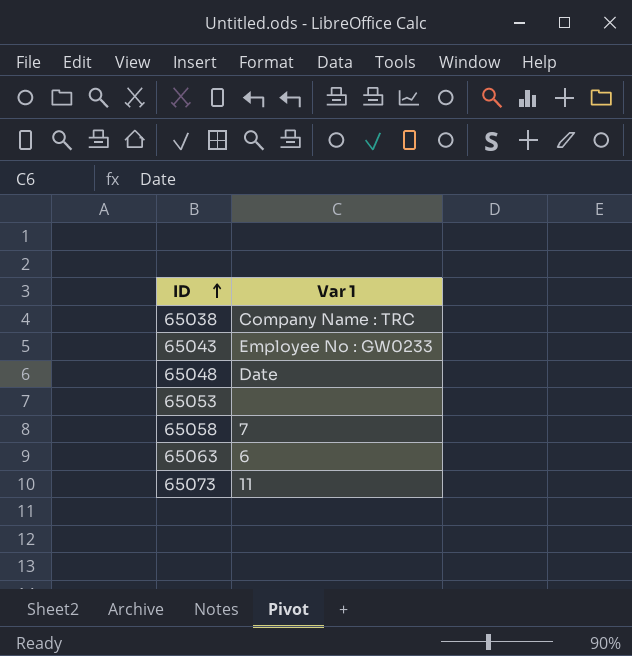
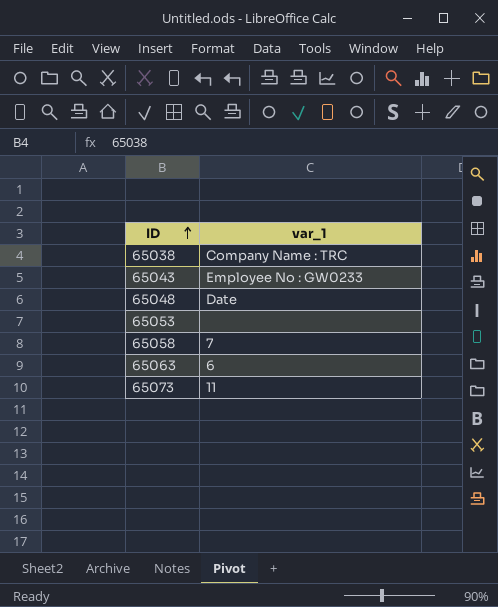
column name: Var 1 -> var_1

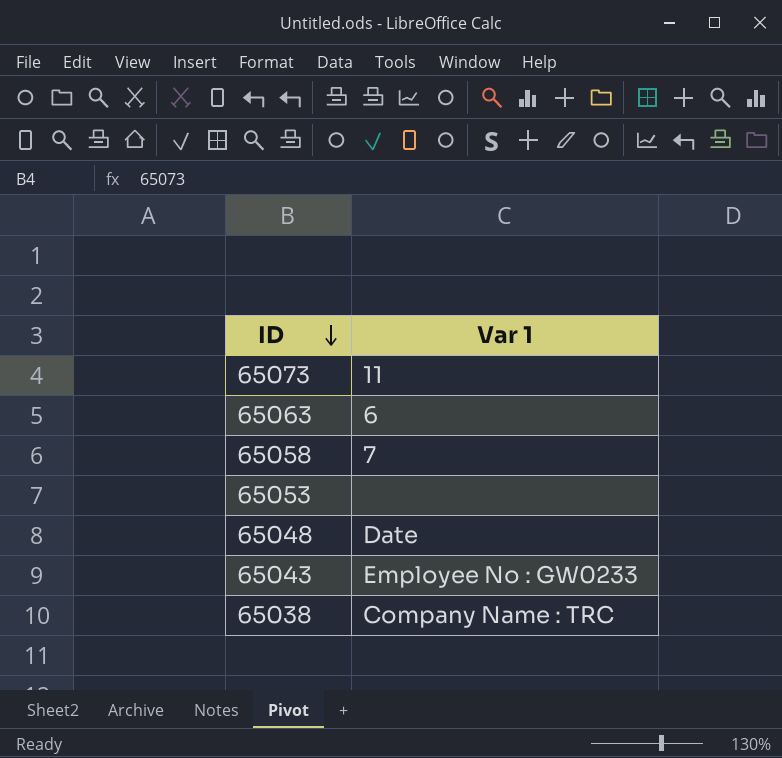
row order: ID ascending -> ID descending
column name: var_1 -> Var 1

